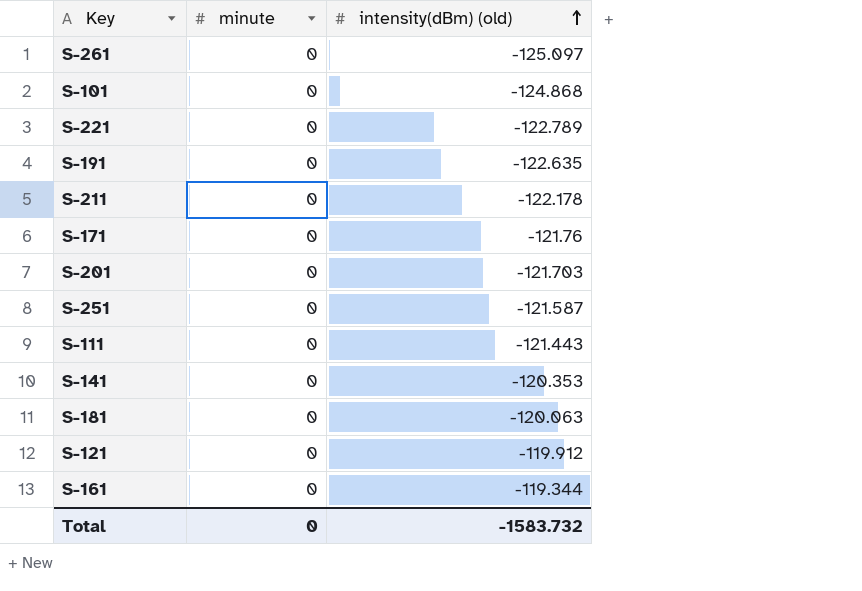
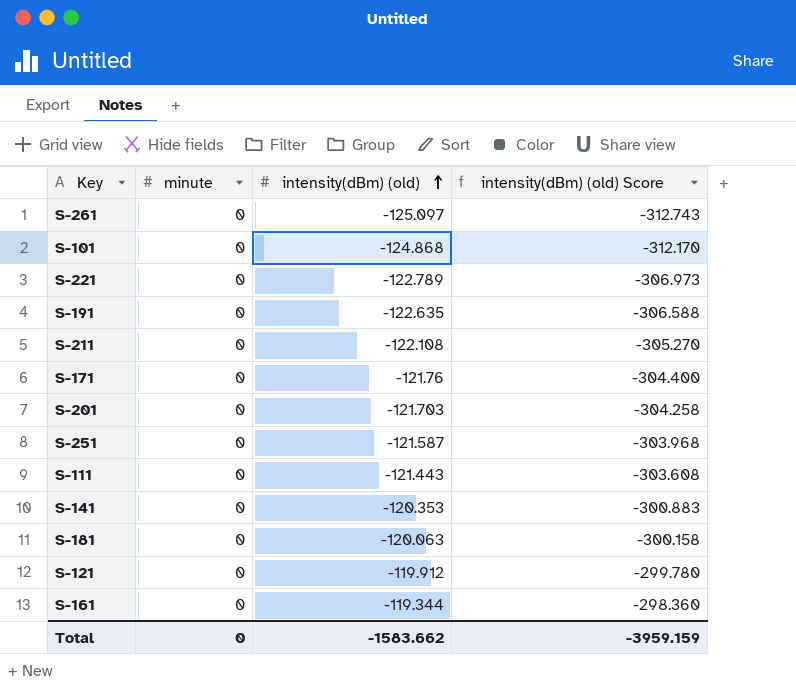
column intensity(dBm) (old) Score | formula: none -> [intensity(dBm) (old)] * 2.5
S-211 | intensity(dBm) (old): -122.178 -> -122.108
Total | intensity(dBm) (old): -1583.732 -> -1583.662

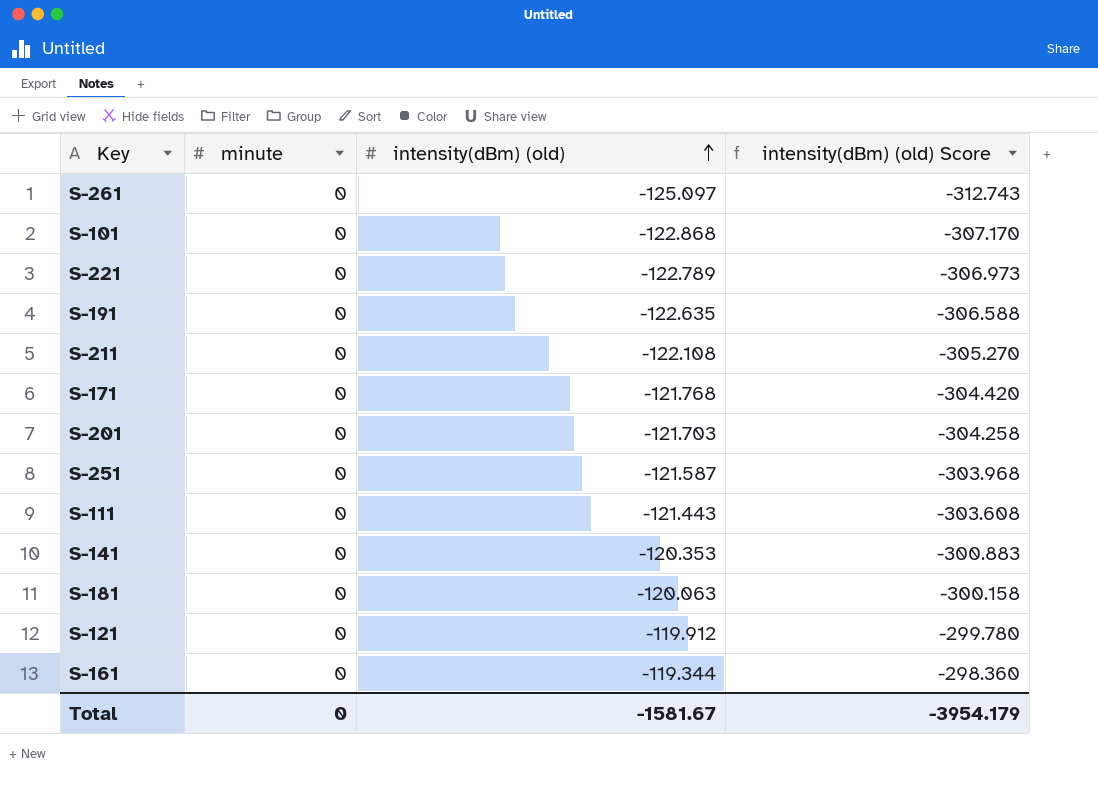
S-101 | intensity(dBm) (old): -124.868 -> -122.868
S-101 | intensity(dBm) (old) Score: -312.170 -> -307.170
S-171 | intensity(dBm) (old): -121.76 -> -121.768
S-171 | intensity(dBm) (old) Score: -304.400 -> -304.420
Total | intensity(dBm) (old): -1583.662 -> -1581.67
Total | intensity(dBm) (old) Score: -3959.159 -> -3954.179

